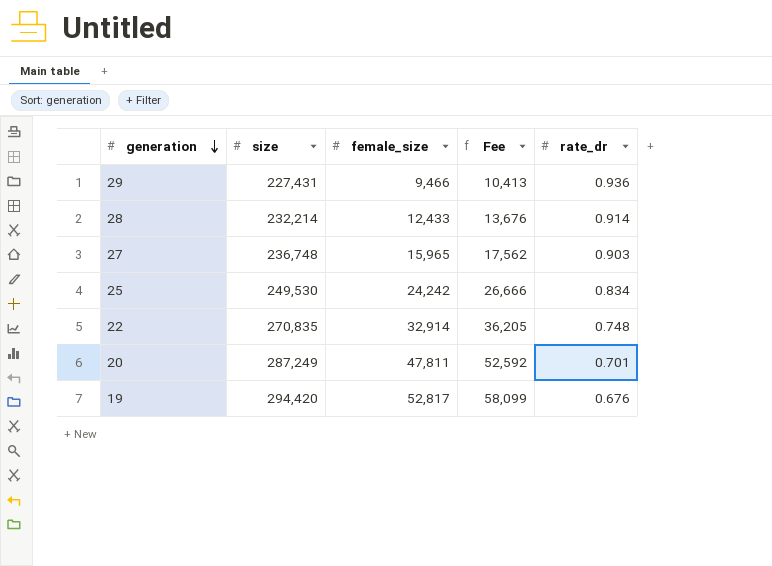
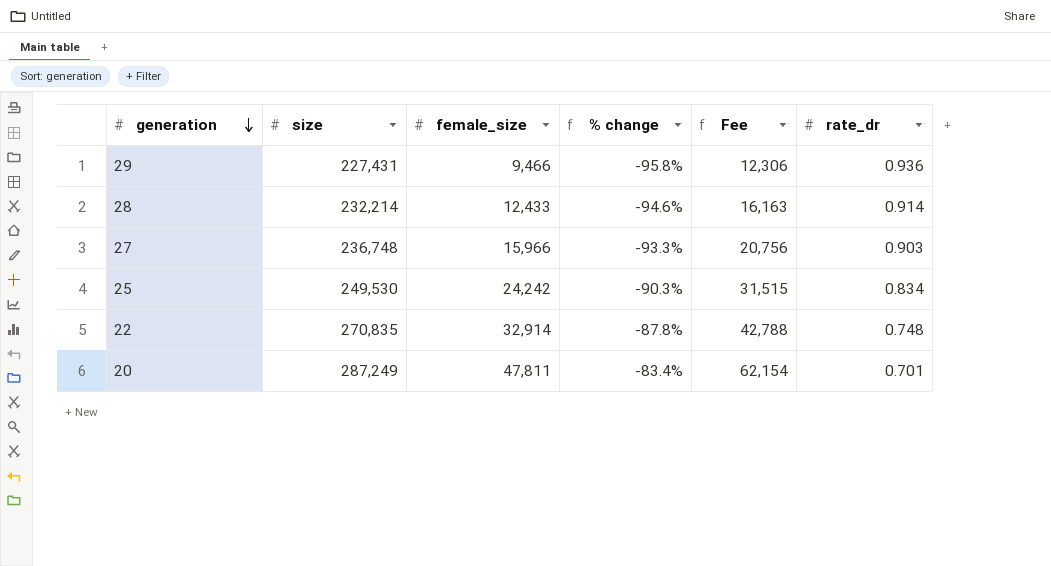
column % change | formula: none -> ([female_size] - [size]) / [size]
column Fee | formula: [female_size] * 1.1 -> [female_size] * 1.3
row 19: 294,420 | 52,817 | 58,099 | 0.676 -> none
27 | female_size: 15,965 -> 15,966

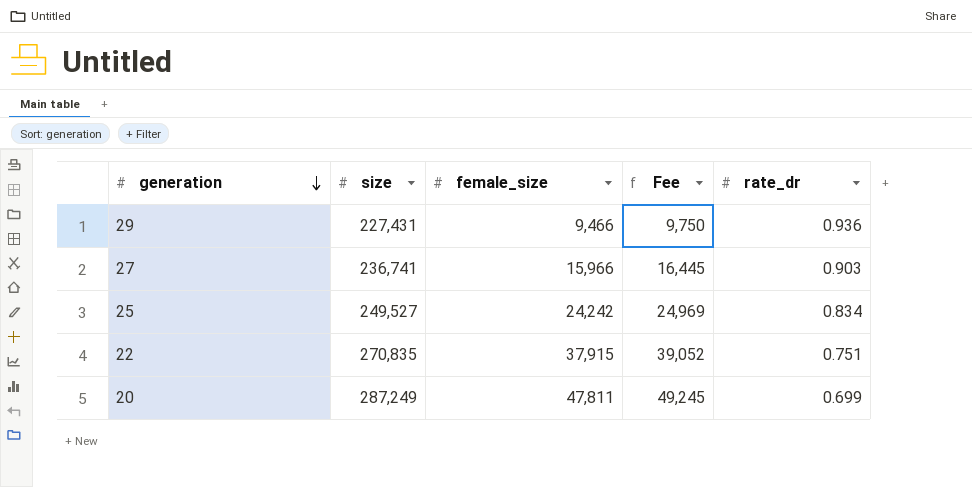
column % change | formula: ([female_size] - [size]) / [size] -> none
column Fee | formula: [female_size] * 1.3 -> [female_size] * 1.03
row 28: 232,214 | 12,433 | -94.6% | 16,163 | 0.914 -> none
27 | size: 236,748 -> 236,741
25 | size: 249,530 -> 249,527
22 | female_size: 32,914 -> 37,915
22 | rate_dr: 0.748 -> 0.751
20 | rate_dr: 0.701 -> 0.699

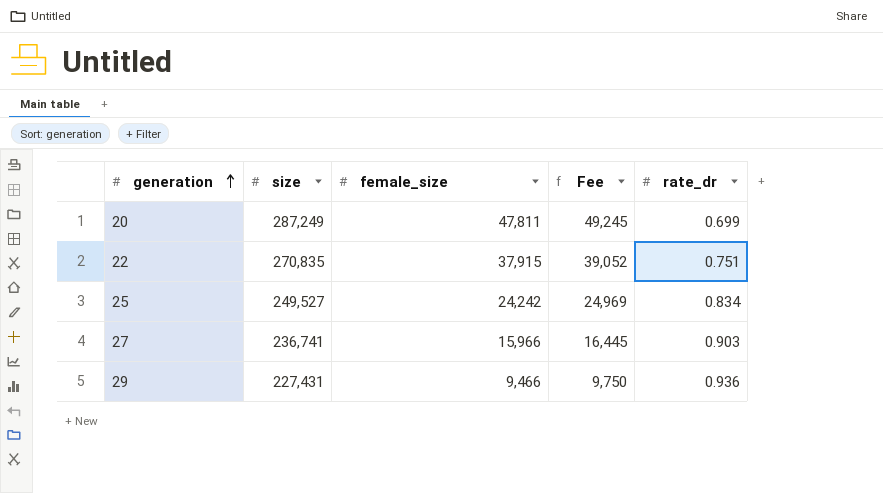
row order: generation descending -> generation ascending

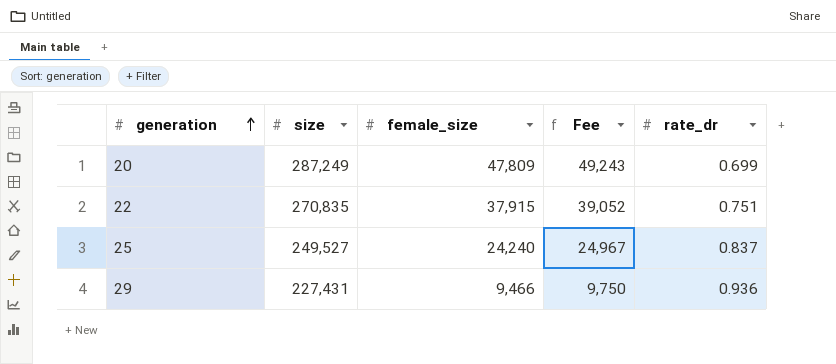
row 27: 236,741 | 15,966 | 16,445 | 0.903 -> none
20 | female_size: 47,811 -> 47,809
20 | Fee: 49,245 -> 49,243
25 | female_size: 24,242 -> 24,240
25 | Fee: 24,969 -> 24,967
25 | rate_dr: 0.834 -> 0.837

